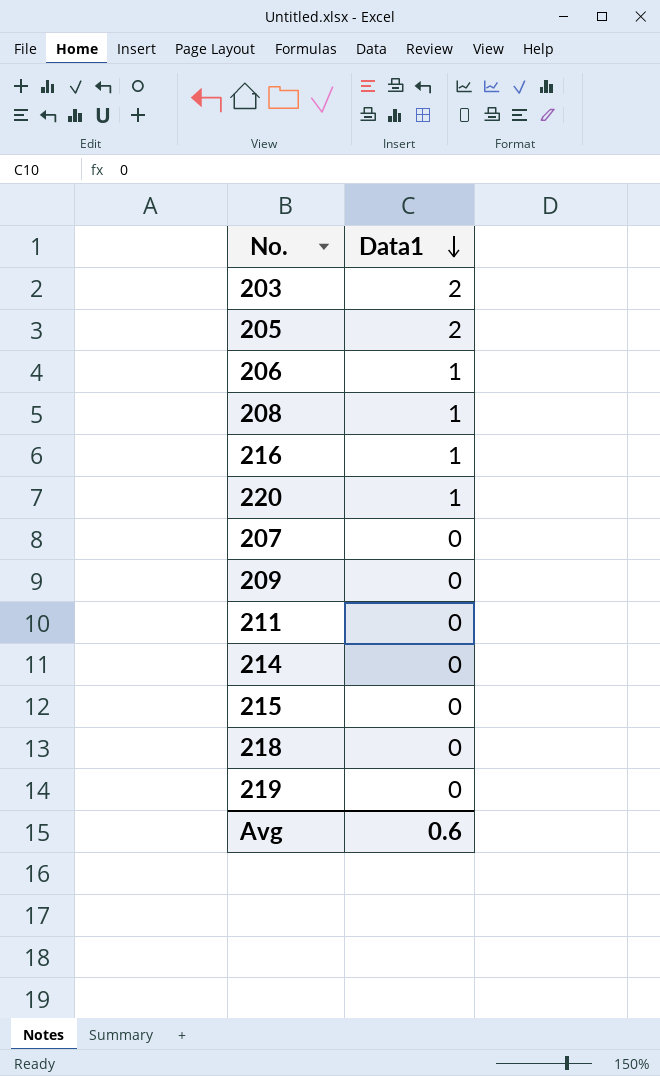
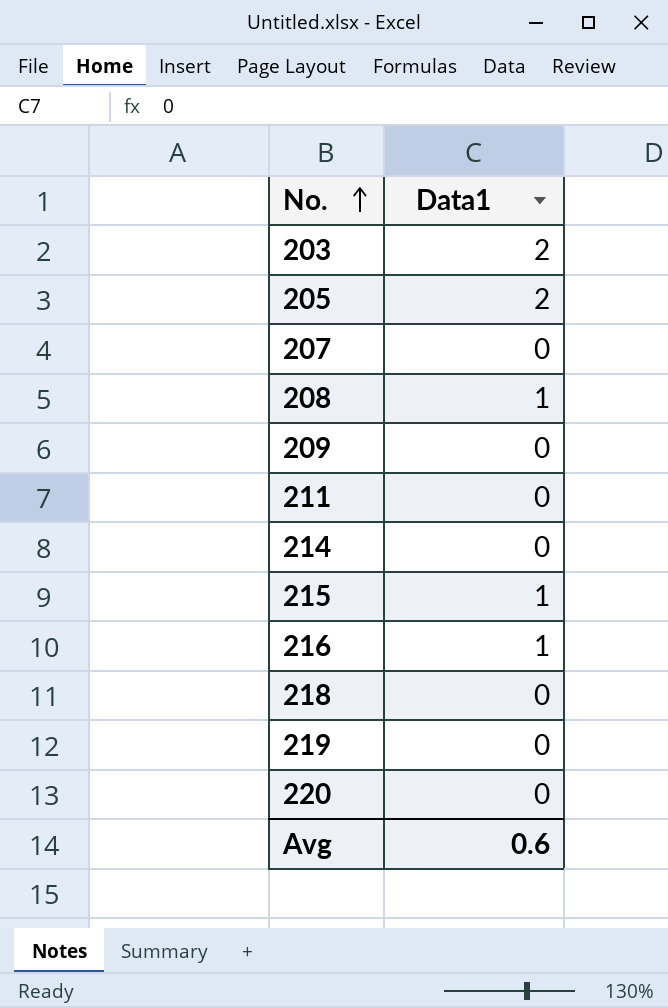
row order: Data1 descending -> No. ascending
row 206: 1 -> none
215 | Data1: 0 -> 1
220 | Data1: 1 -> 0

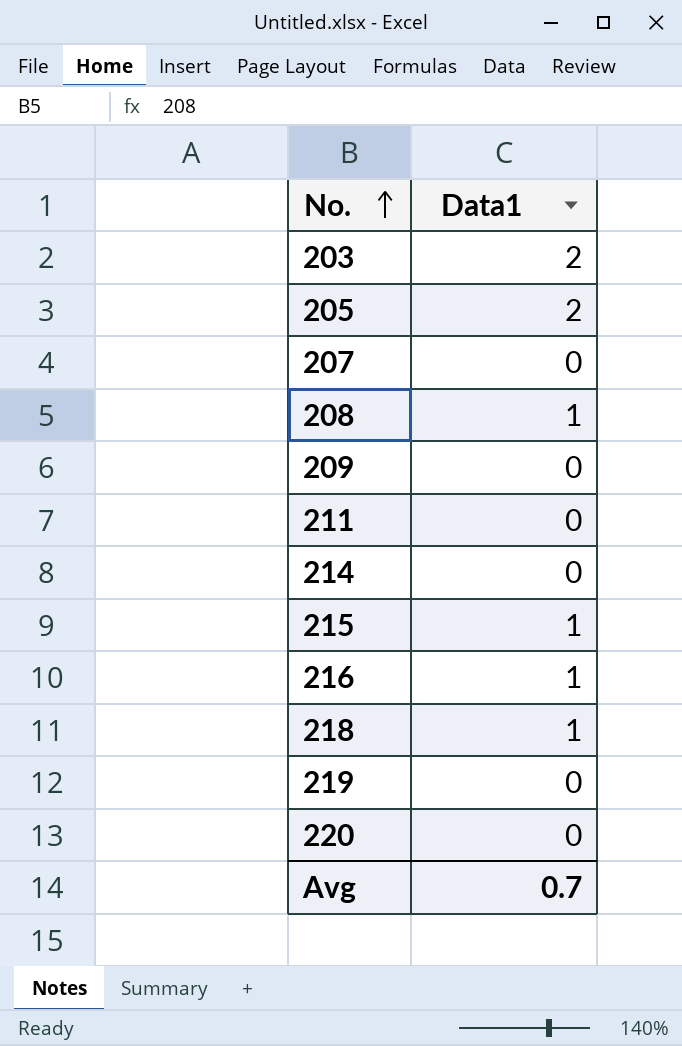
218 | Data1: 0 -> 1
Avg | Data1: 0.6 -> 0.7

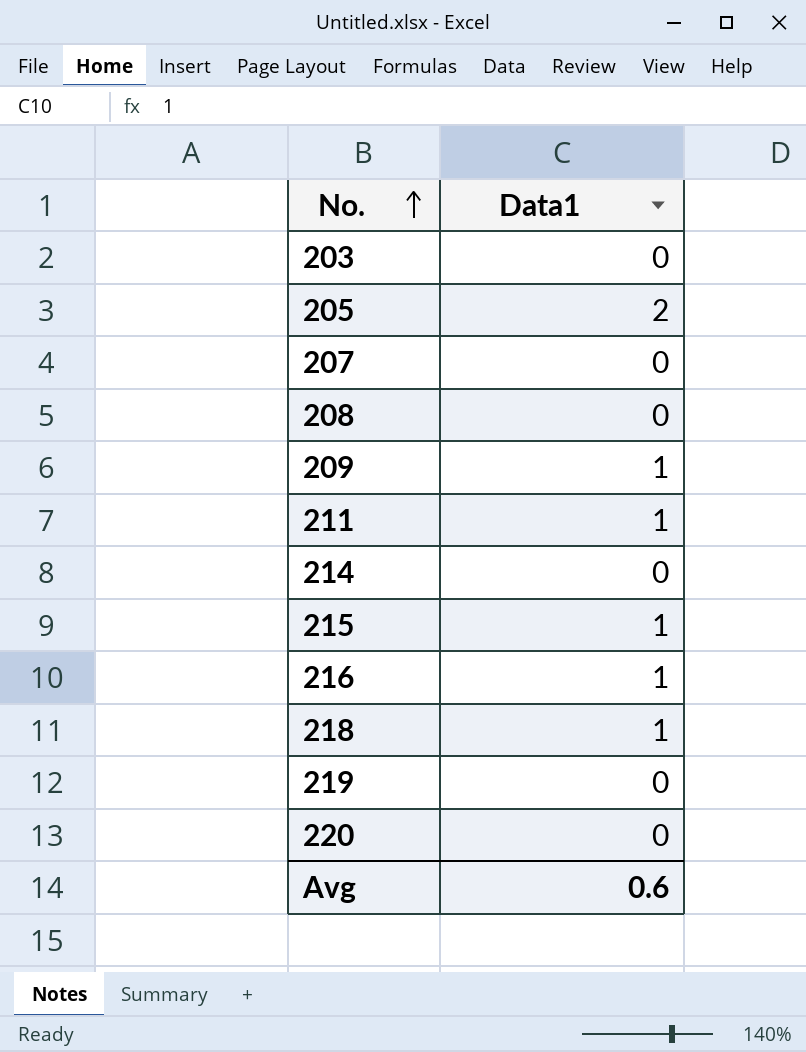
203 | Data1: 2 -> 0
208 | Data1: 1 -> 0
209 | Data1: 0 -> 1
211 | Data1: 0 -> 1
Avg | Data1: 0.7 -> 0.6

